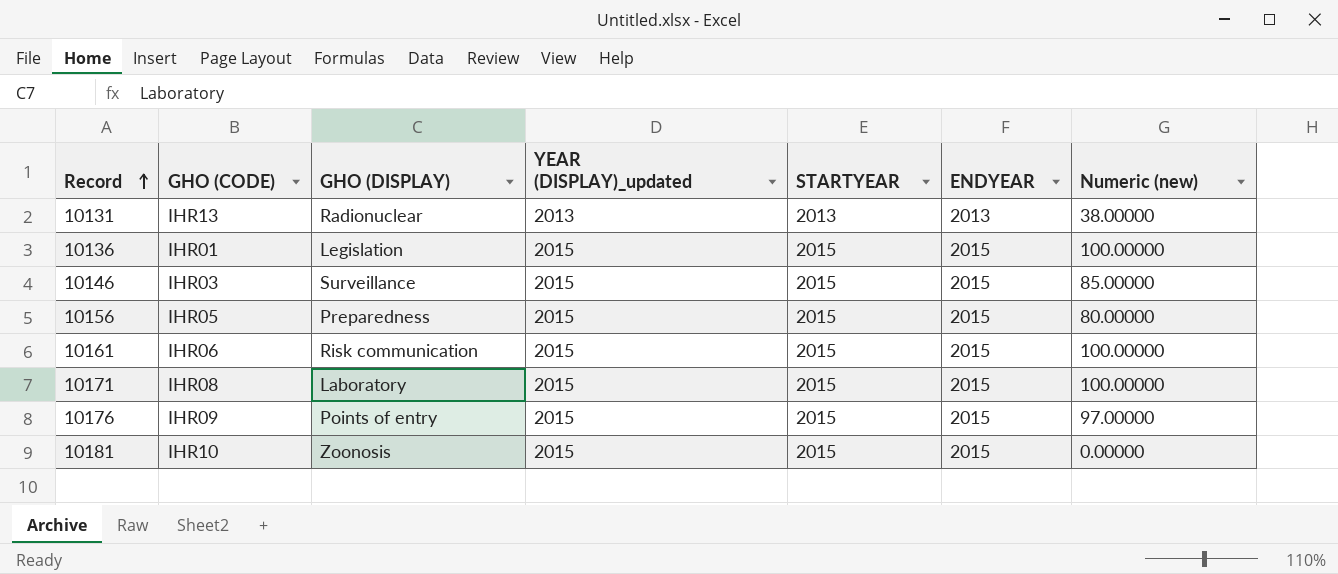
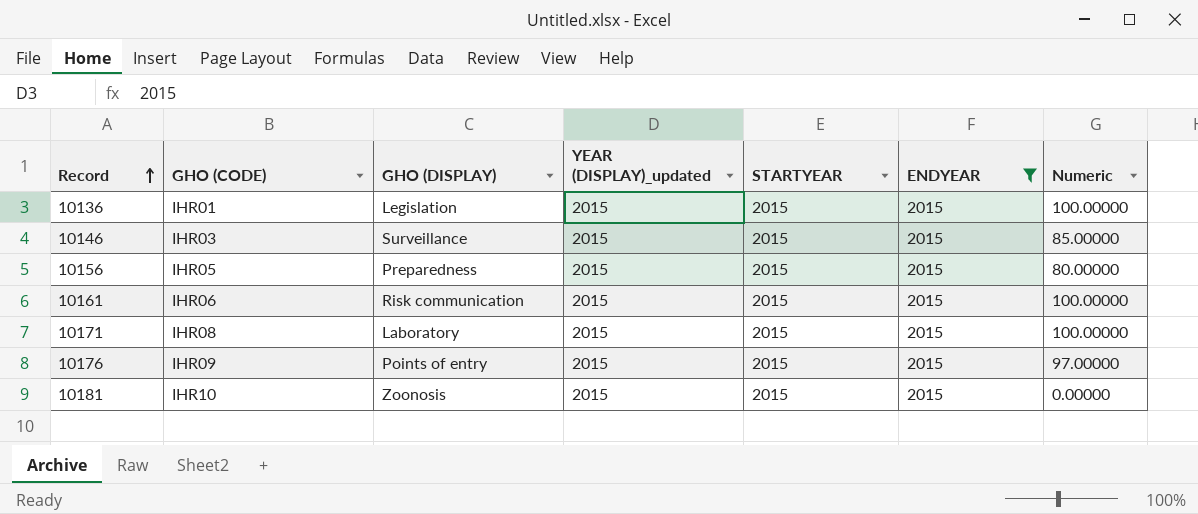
filter: none -> ENDYEAR = 2015
column name: Numeric (new) -> Numeric

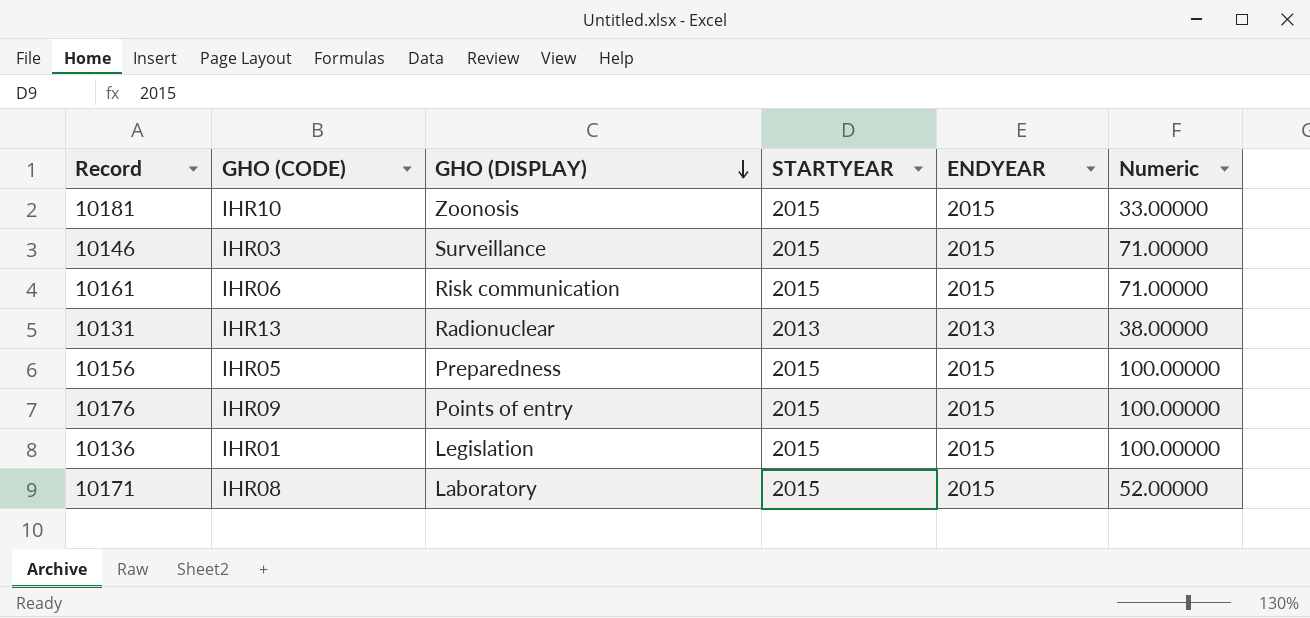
filter: ENDYEAR = 2015 -> none
row order: Record ascending -> GHO (DISPLAY) descending
column YEAR (DISPLAY)_updated | position: 4 -> none
10181 | Numeric: 0.00000 -> 33.00000
10146 | Numeric: 85.00000 -> 71.00000
10161 | Numeric: 100.00000 -> 71.00000
10156 | Numeric: 80.00000 -> 100.00000
10176 | Numeric: 97.00000 -> 100.00000
10171 | Numeric: 100.00000 -> 52.00000

